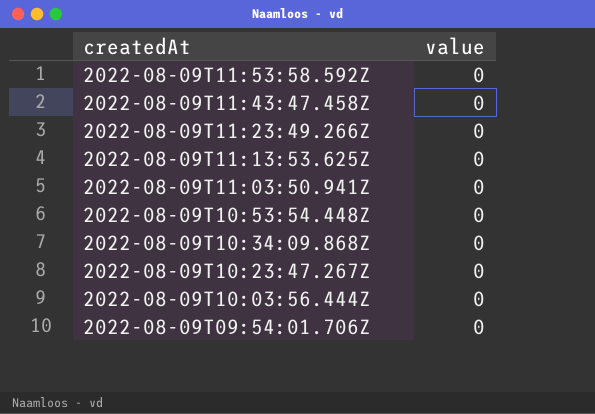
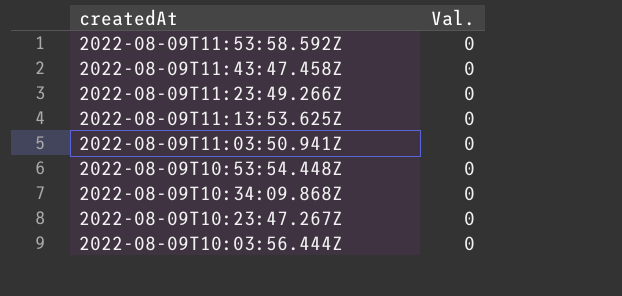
column name: value -> Val.
row 2022-08-09T09:54:01.706Z: 0 -> none

